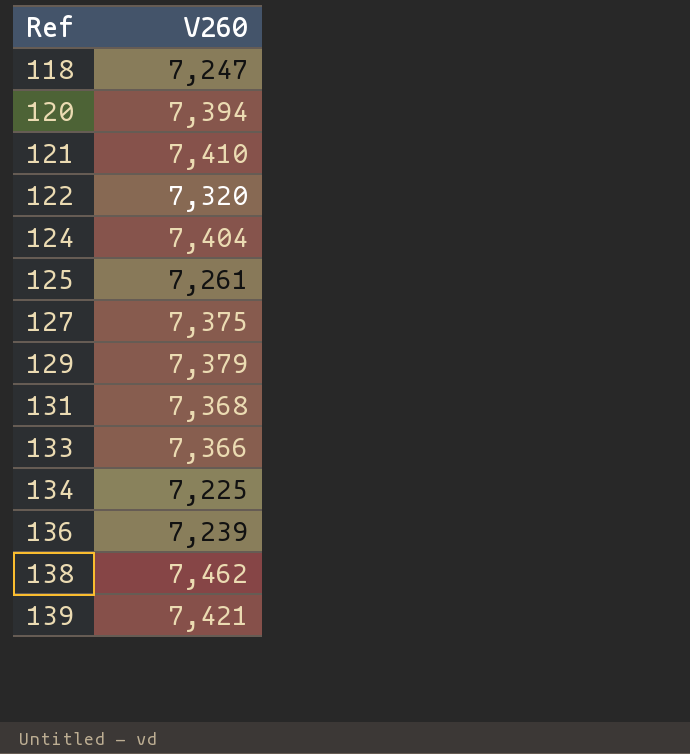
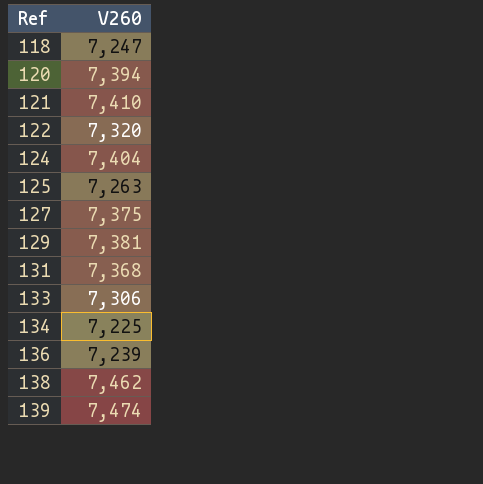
125 | V260: 7,261 -> 7,263
129 | V260: 7,379 -> 7,381
133 | V260: 7,366 -> 7,306
139 | V260: 7,421 -> 7,474

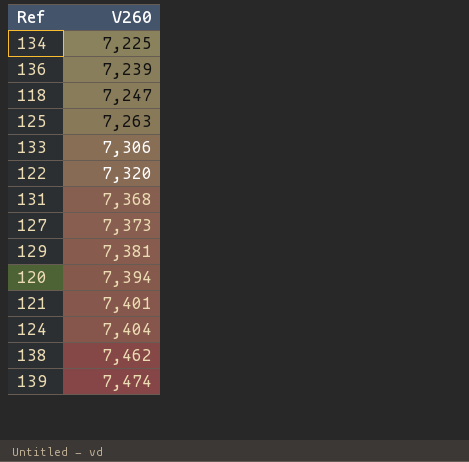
row order: Ref ascending -> V260 ascending
127 | V260: 7,375 -> 7,373
121 | V260: 7,410 -> 7,401

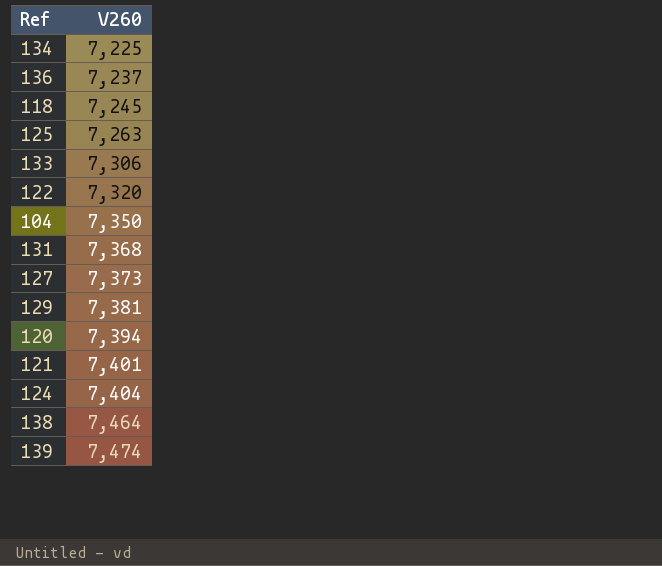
136 | V260: 7,239 -> 7,237
118 | V260: 7,247 -> 7,245
row 104: none -> 7,350
138 | V260: 7,462 -> 7,464

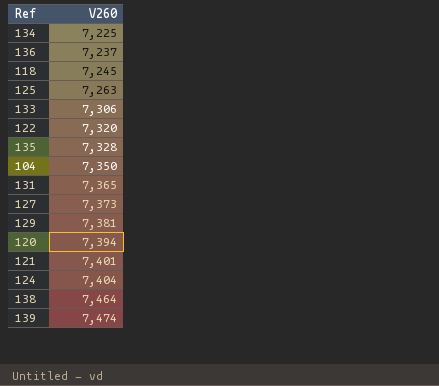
row 135: none -> 7,328
131 | V260: 7,368 -> 7,365

